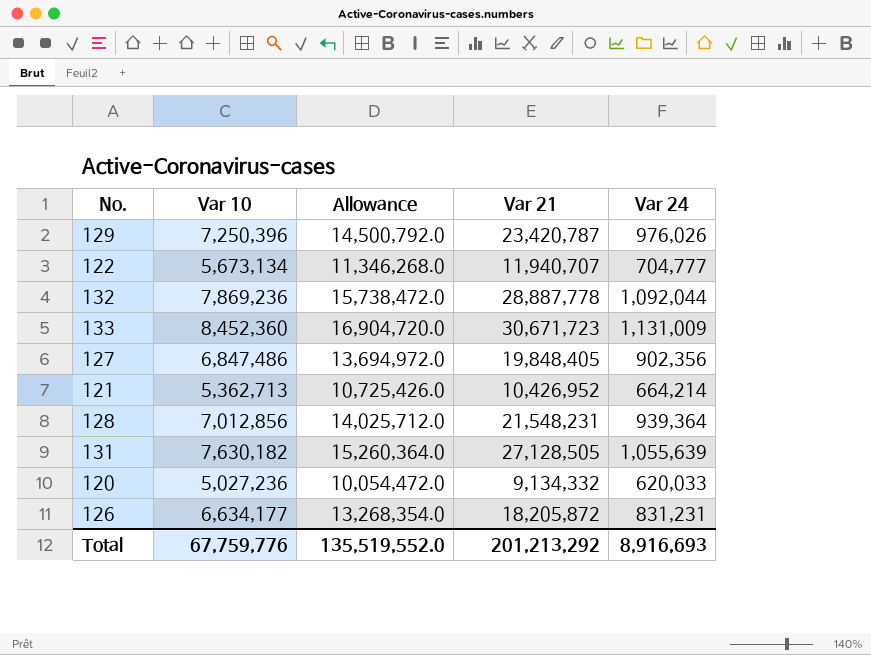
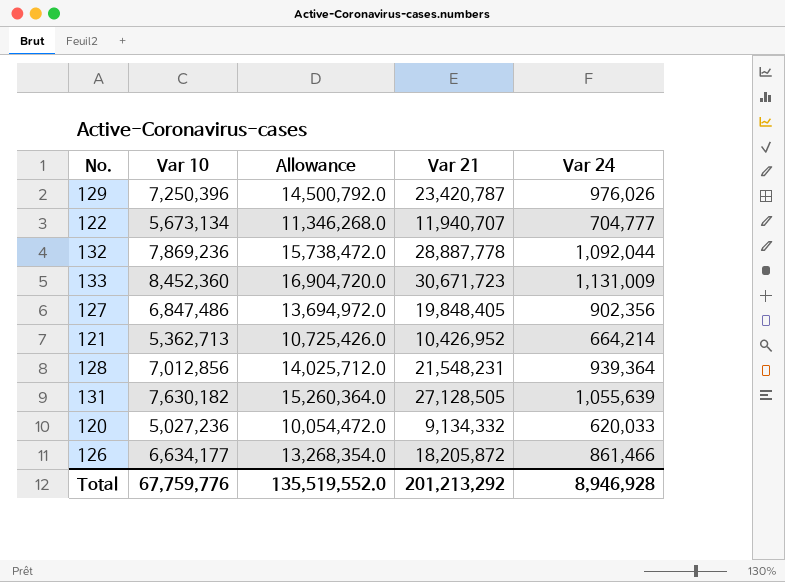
126 | Var 24: 831,231 -> 861,466
Total | Var 24: 8,916,693 -> 8,946,928

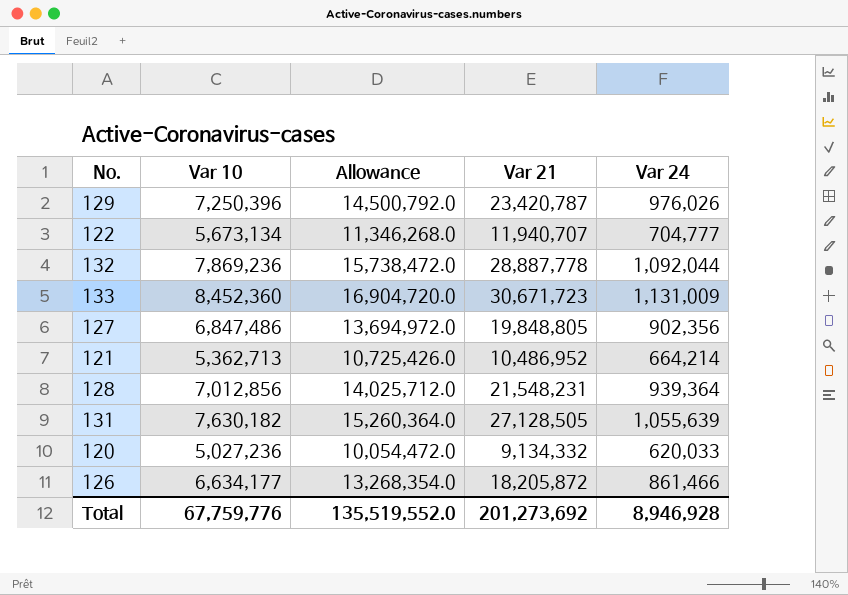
127 | Var 21: 19,848,405 -> 19,848,805
121 | Var 21: 10,426,952 -> 10,486,952
Total | Var 21: 201,213,292 -> 201,273,692

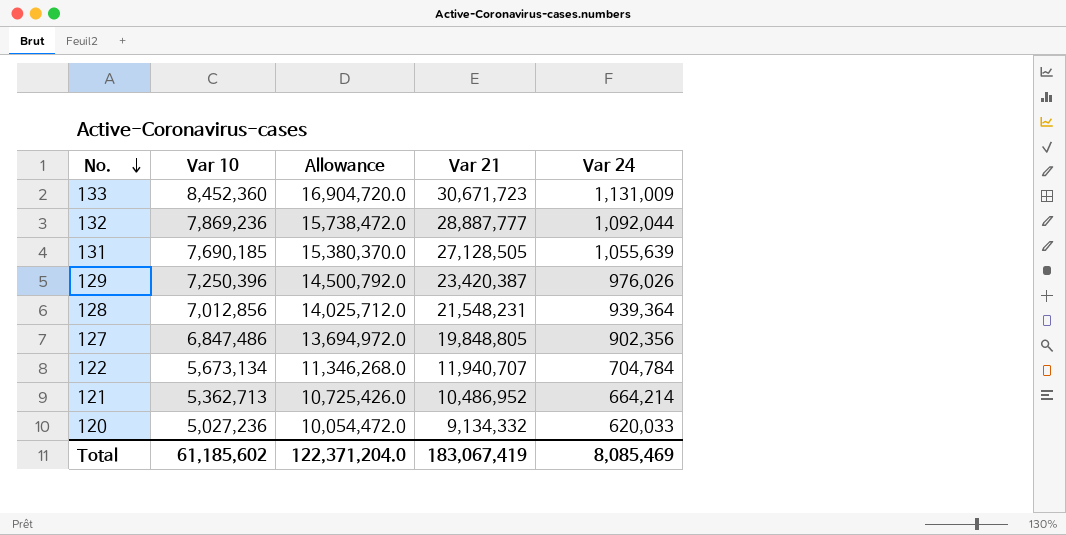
row order: none -> No. descending
row 126: 6,634,177 | 13,268,354.0 | 18,205,872 | 861,466 -> none
132 | Var 21: 28,887,778 -> 28,887,777
131 | Var 10: 7,630,182 -> 7,690,185
131 | Allowance: 15,260,364.0 -> 15,380,370.0
129 | Var 21: 23,420,787 -> 23,420,387
122 | Var 24: 704,777 -> 704,784
Total | Var 10: 67,759,776 -> 61,185,602
Total | Allowance: 135,519,552.0 -> 122,371,204.0
Total | Var 21: 201,273,692 -> 183,067,419
Total | Var 24: 8,946,928 -> 8,085,469

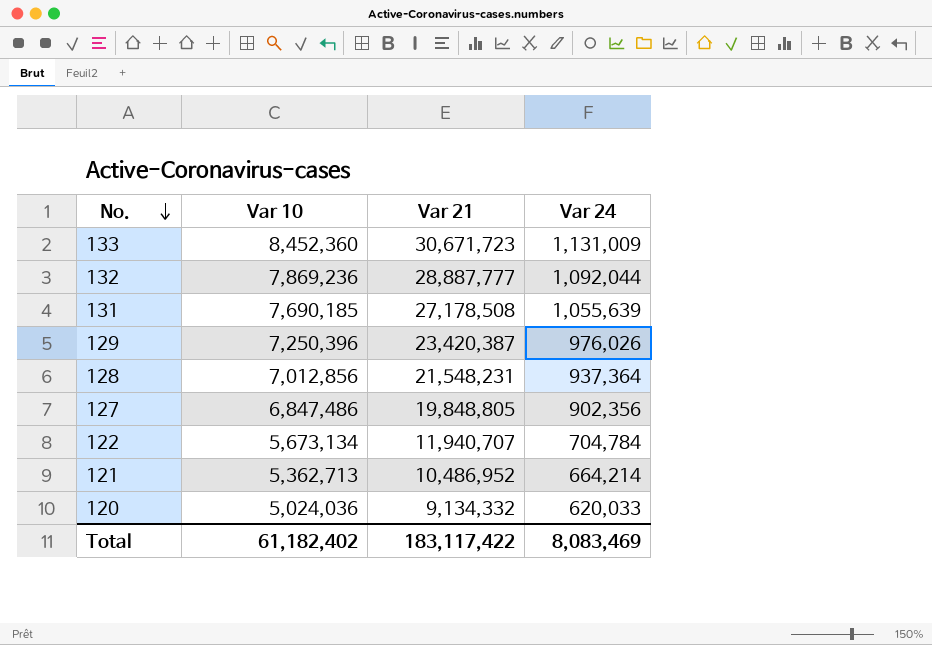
column Allowance | formula: [Var 10] * 2 -> none
131 | Var 21: 27,128,505 -> 27,178,508
128 | Var 24: 939,364 -> 937,364
120 | Var 10: 5,027,236 -> 5,024,036
Total | Var 10: 61,185,602 -> 61,182,402
Total | Var 21: 183,067,419 -> 183,117,422
Total | Var 24: 8,085,469 -> 8,083,469

